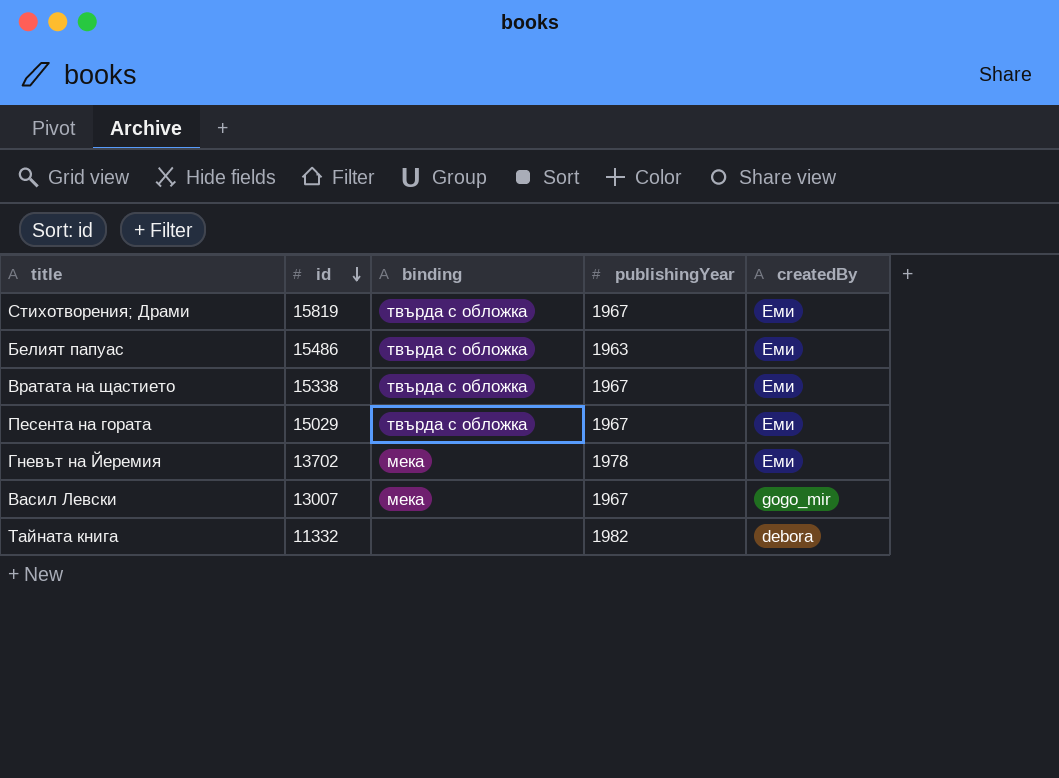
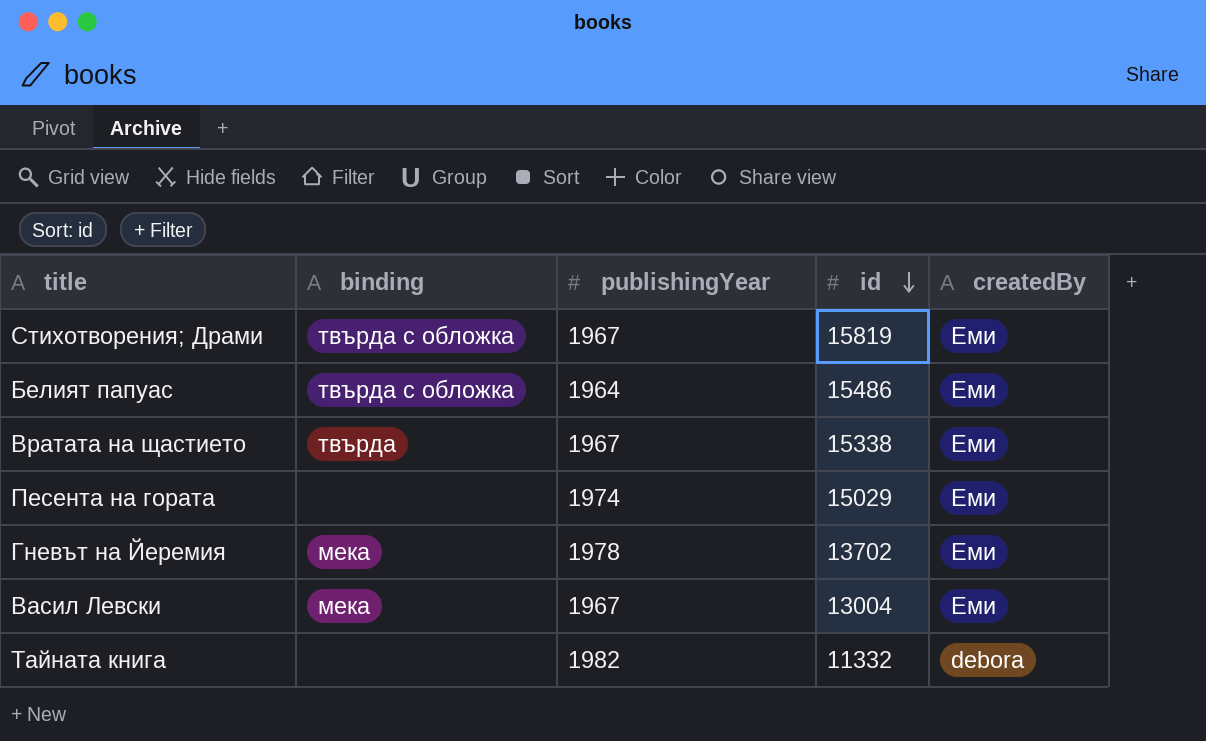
column id | position: 2 -> 4
Белият папуас | publishingYear: 1963 -> 1964
Вратата на щастието | binding: твърда с обложка -> твърда
Песента на гората | binding: твърда с обложка -> none
Песента на гората | publishingYear: 1967 -> 1974
Васил Левски | id: 13007 -> 13004
Васил Левски | createdBy: gogo_mir -> Еми

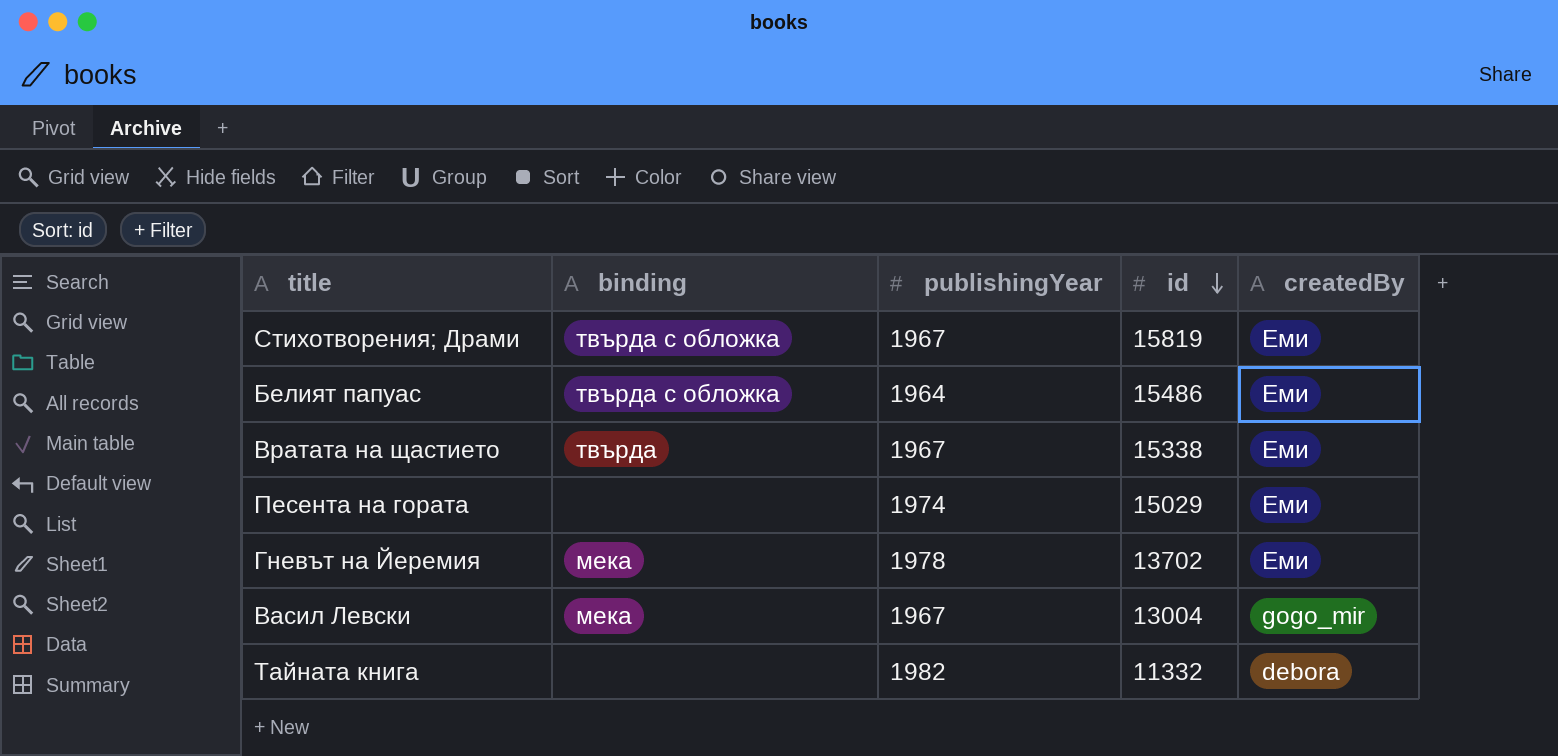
Васил Левски | createdBy: Еми -> gogo_mir

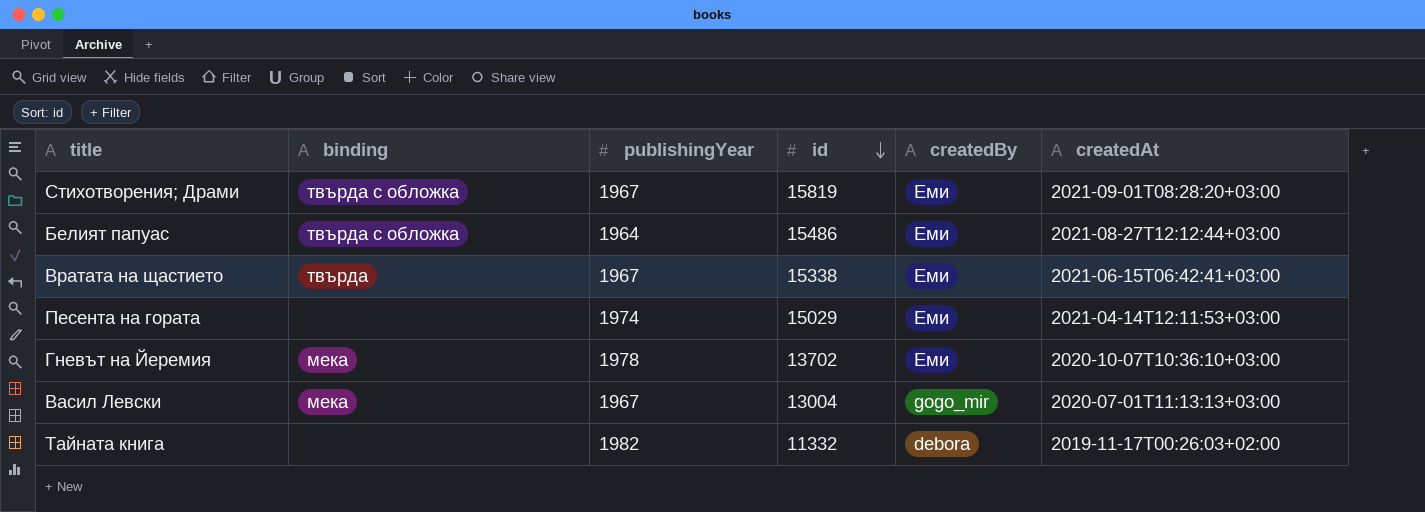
column createdAt | position: none -> 6

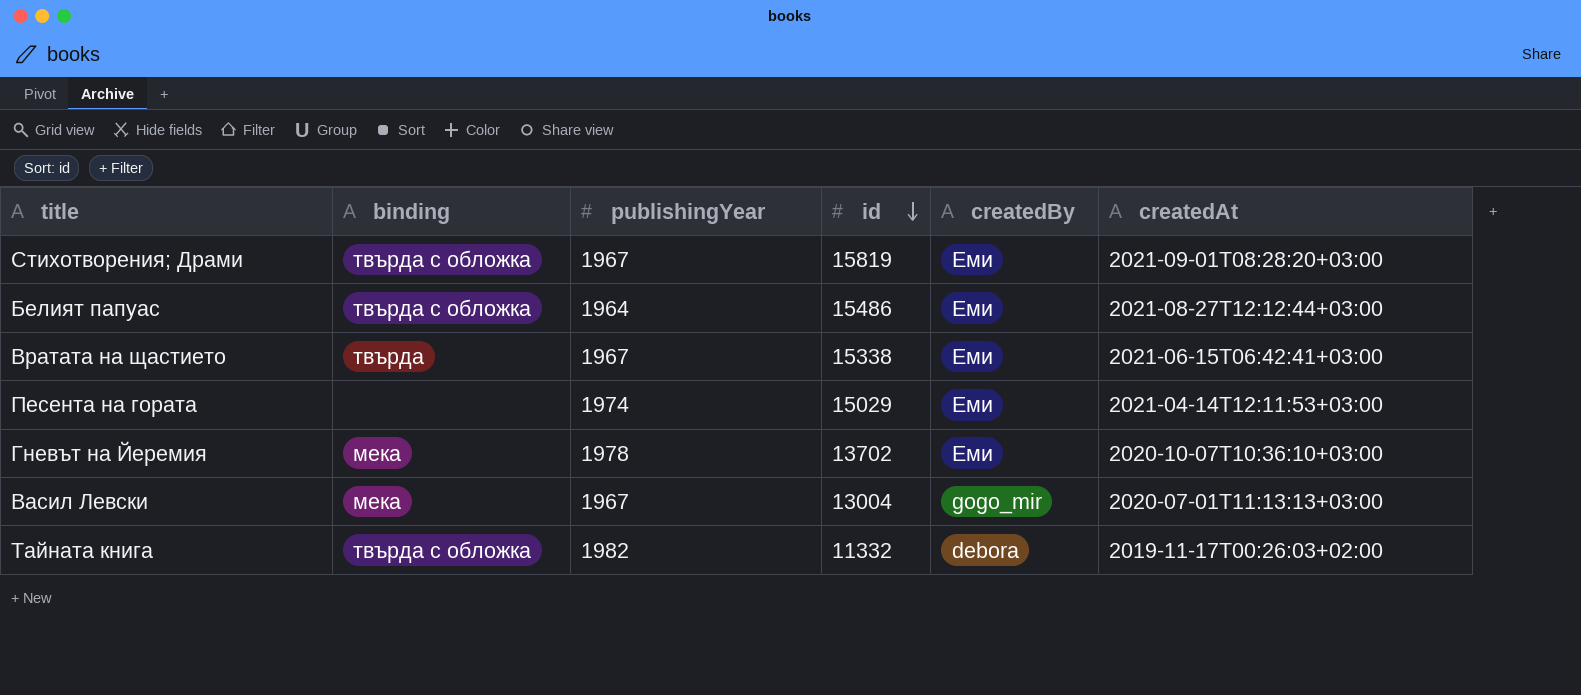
Тайната книга | binding: none -> твърда с обложка

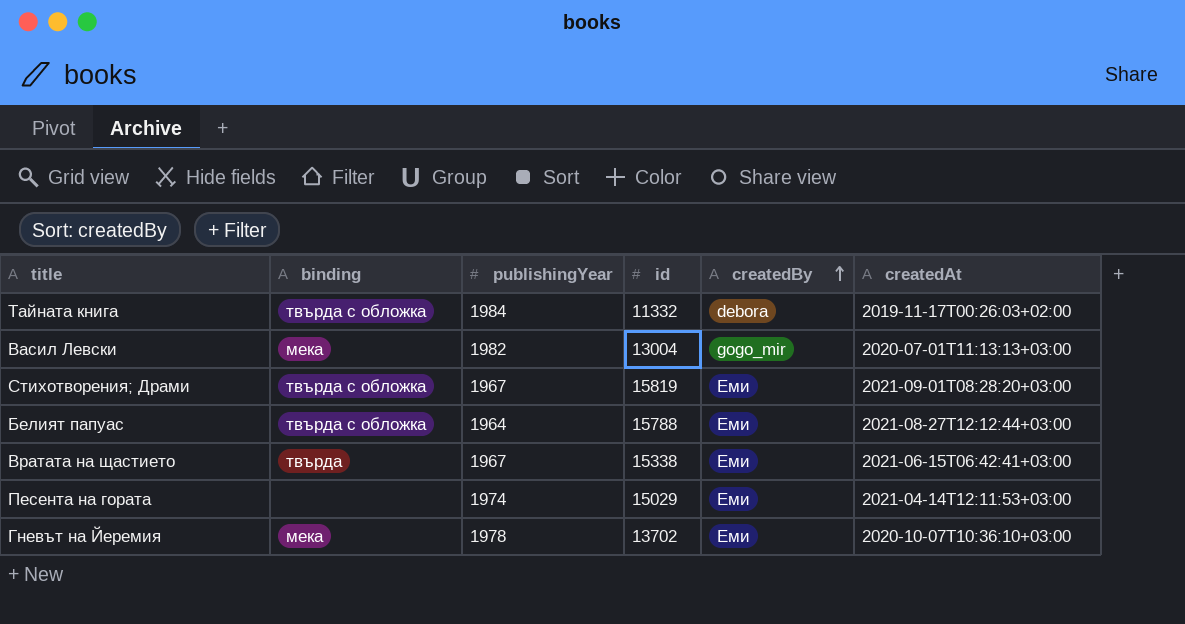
row order: id descending -> createdBy ascending
Тайната книга | publishingYear: 1982 -> 1984
Васил Левски | publishingYear: 1967 -> 1982
Белият папуас | id: 15486 -> 15788

